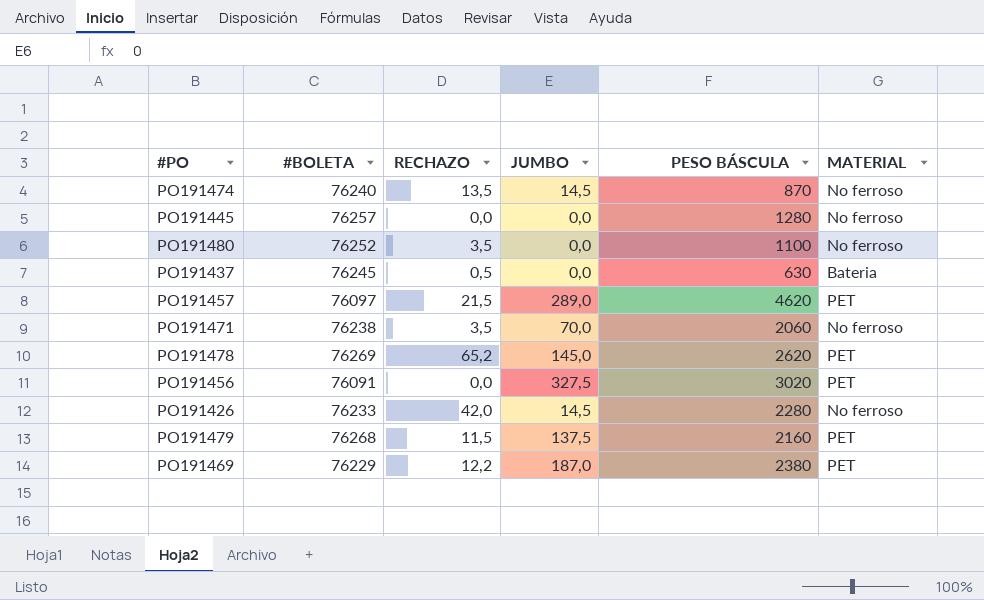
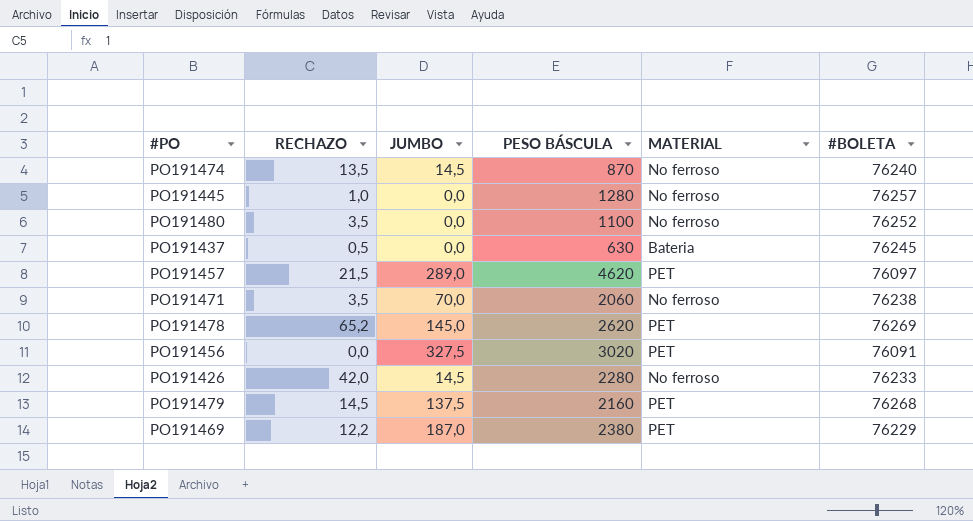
column #BOLETA | position: 2 -> 6
PO191445 | RECHAZO: 0,0 -> 1,0
PO191479 | RECHAZO: 11,5 -> 14,5

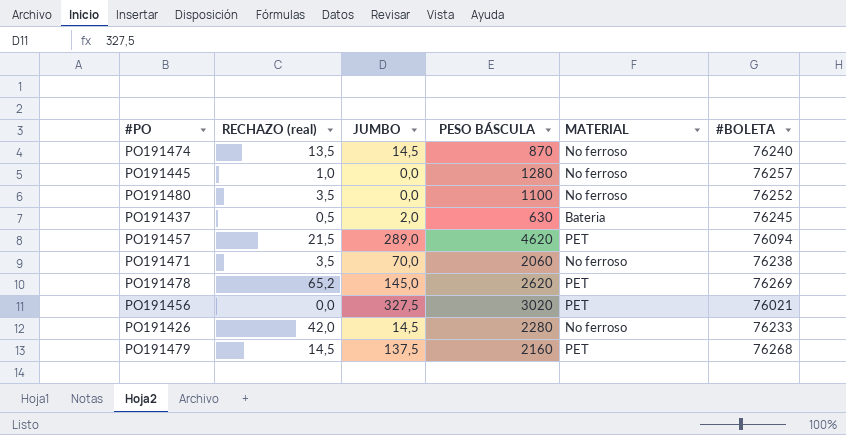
column name: RECHAZO -> RECHAZO (real)
row PO191469: 12,2 | 187,0 | 2380 | PET | 76229 -> none
PO191437 | JUMBO: 0,0 -> 2,0
PO191457 | #BOLETA: 76097 -> 76094
PO191456 | #BOLETA: 76091 -> 76021

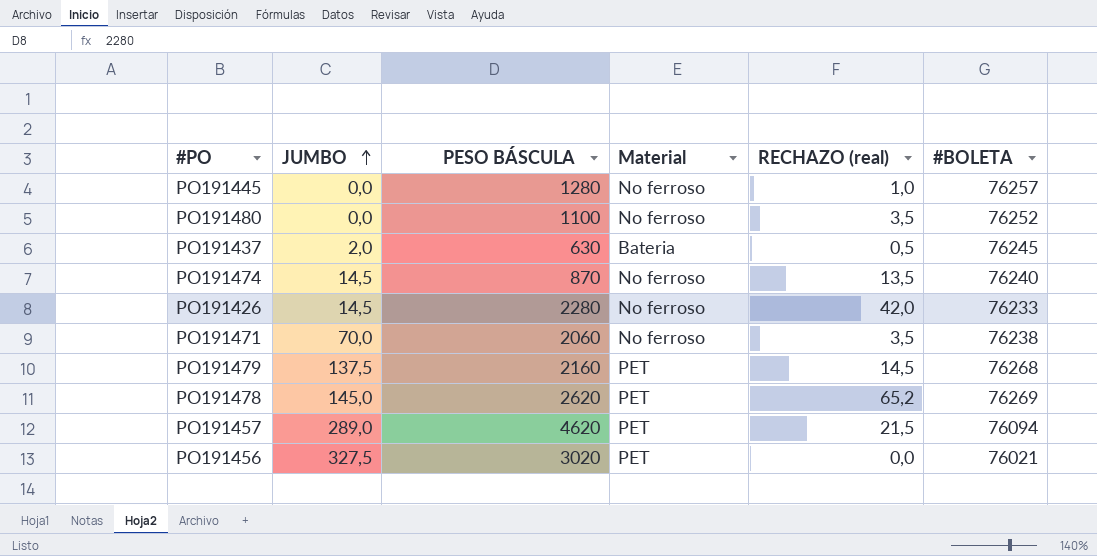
row order: none -> JUMBO ascending
column name: MATERIAL -> Material
column RECHAZO (real) | position: 2 -> 5

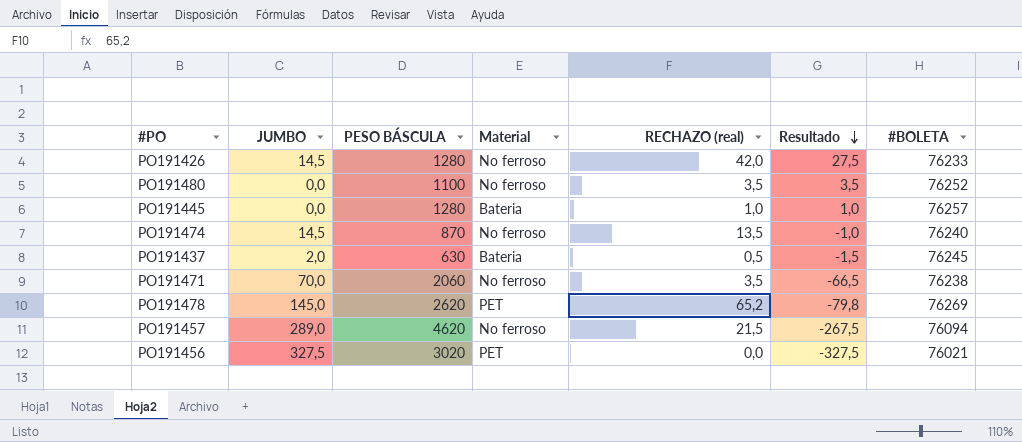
row order: JUMBO ascending -> Resultado descending
column Resultado | formula: none -> [RECHAZO (real)] - [JUMBO]
row PO191479: 137,5 | 2160 | PET | 14,5 | 76268 -> none
PO191426 | PESO BÁSCULA: 2280 -> 1280
PO191445 | Material: No ferroso -> Bateria
PO191457 | Material: PET -> No ferroso

